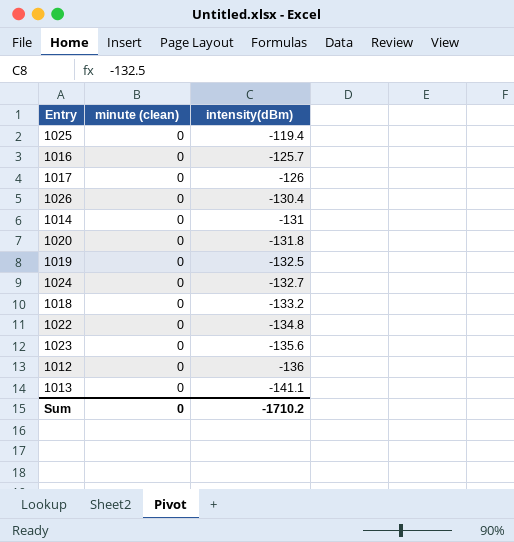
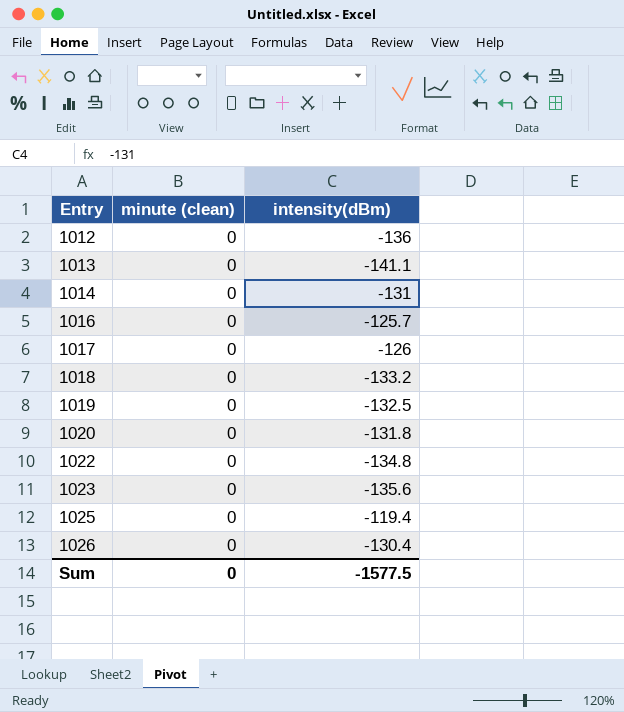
row order: intensity(dBm) descending -> Entry ascending
row 1024: 0 | -132.7 -> none
Sum | intensity(dBm): -1710.2 -> -1577.5

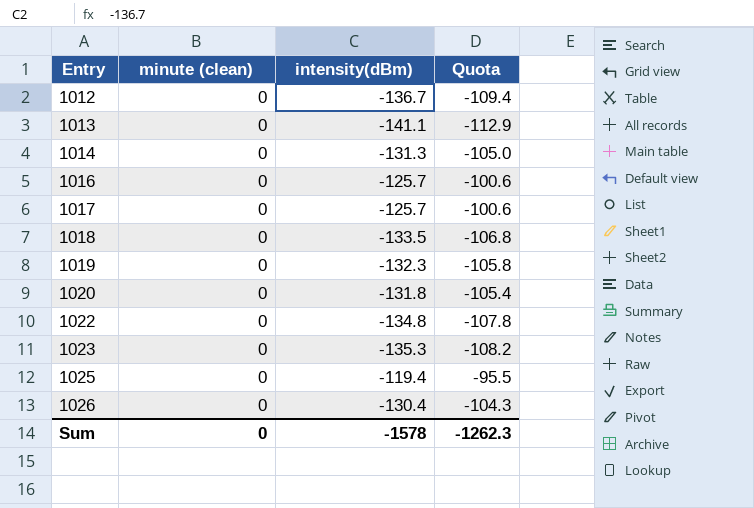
column Quota | formula: none -> [intensity(dBm)] * 0.8
1012 | intensity(dBm): -136 -> -136.7
1014 | intensity(dBm): -131 -> -131.3
1017 | intensity(dBm): -126 -> -125.7
1018 | intensity(dBm): -133.2 -> -133.5
1019 | intensity(dBm): -132.5 -> -132.3
1023 | intensity(dBm): -135.6 -> -135.3
Sum | intensity(dBm): -1577.5 -> -1578

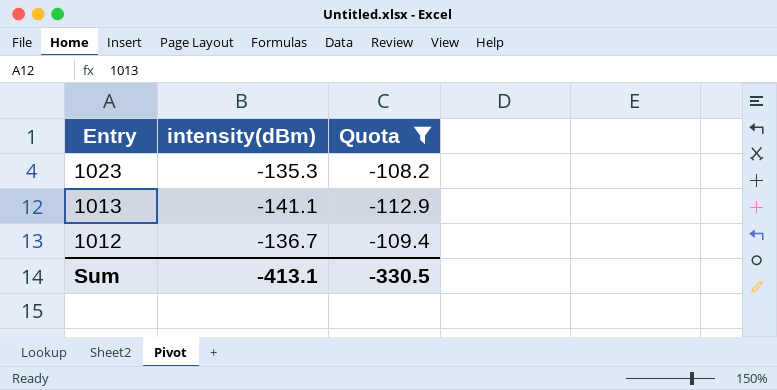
filter: none -> Quota <= -108.2
row order: Entry ascending -> Entry descending
column minute (clean) | position: 2 -> none
Sum | intensity(dBm): -1578 -> -413.1
Sum | Quota: -1262.3 -> -330.5

